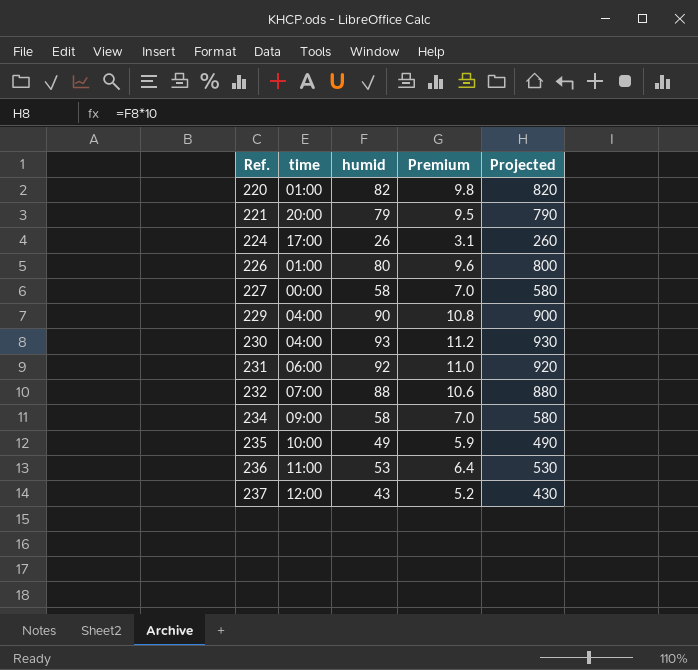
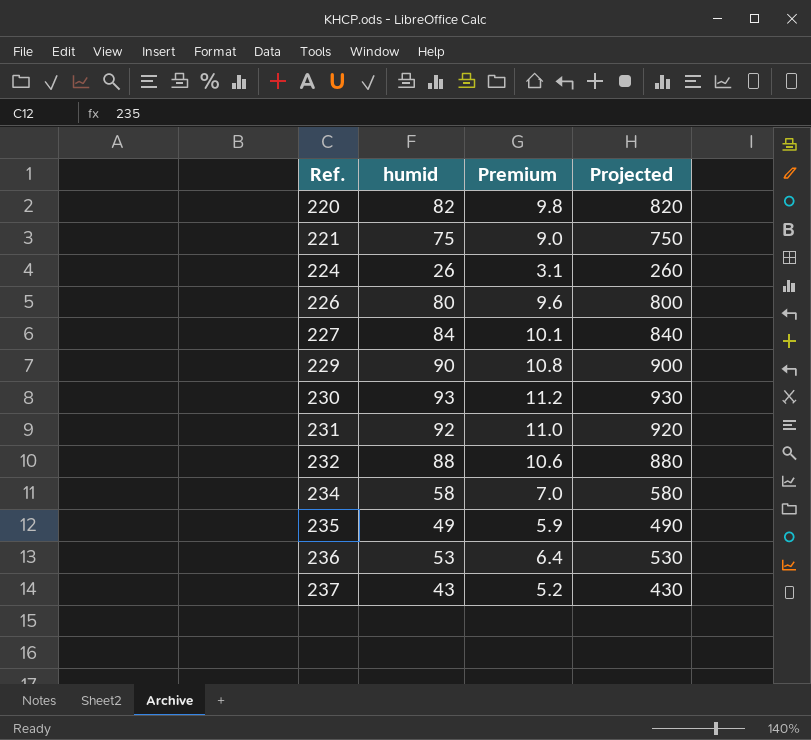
column time | position: 2 -> none
221 | humid: 79 -> 75
221 | Premium: 9.5 -> 9.0
221 | Projected: 790 -> 750
227 | humid: 58 -> 84
227 | Premium: 7.0 -> 10.1
227 | Projected: 580 -> 840

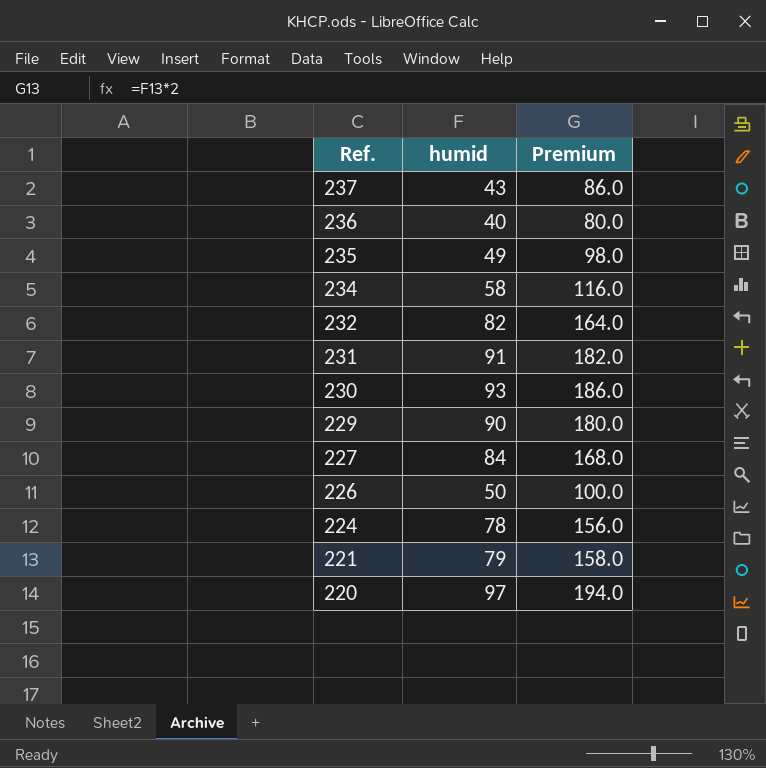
row order: Ref. ascending -> Ref. descending
column Projected | formula: [humid] * 10 -> none
column Premium | formula: [humid] * 0.12 -> [humid] * 2
236 | humid: 53 -> 40
232 | humid: 88 -> 82
231 | humid: 92 -> 91
226 | humid: 80 -> 50
224 | humid: 26 -> 78
221 | humid: 75 -> 79
220 | humid: 82 -> 97

